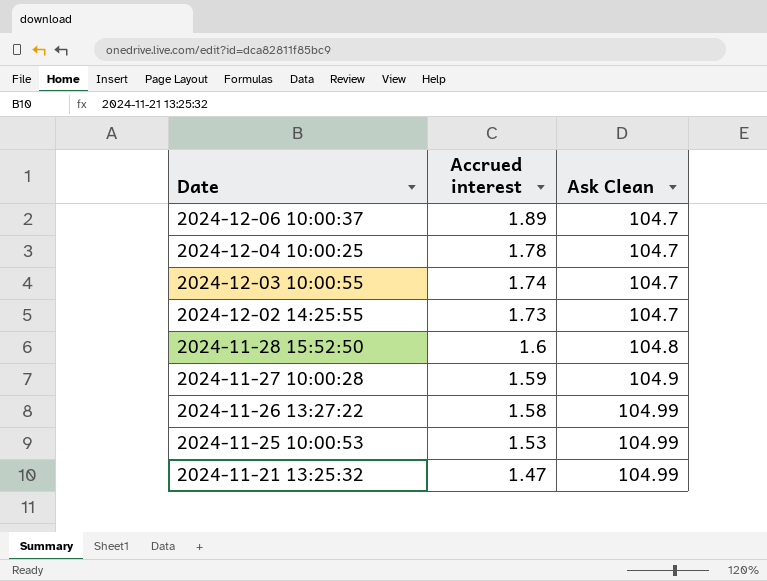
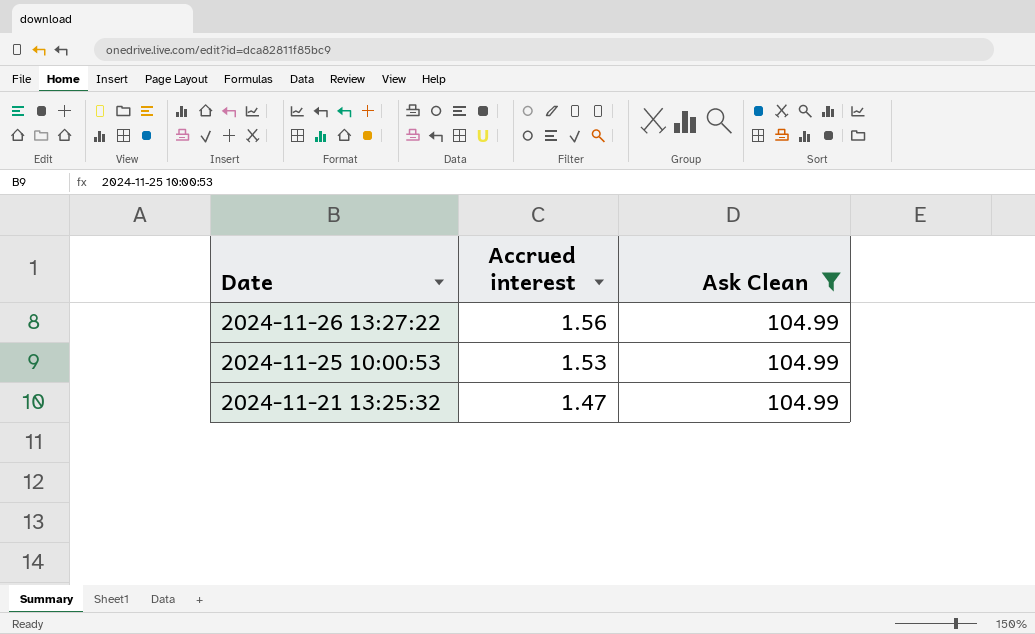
filter: none -> Ask Clean = 104.99
2024-11-26 13:27:22 | Accrued interest: 1.58 -> 1.56

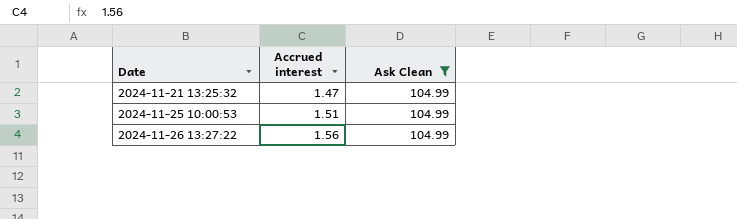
row order: Date descending -> Date ascending
2024-11-25 10:00:53 | Accrued interest: 1.53 -> 1.51

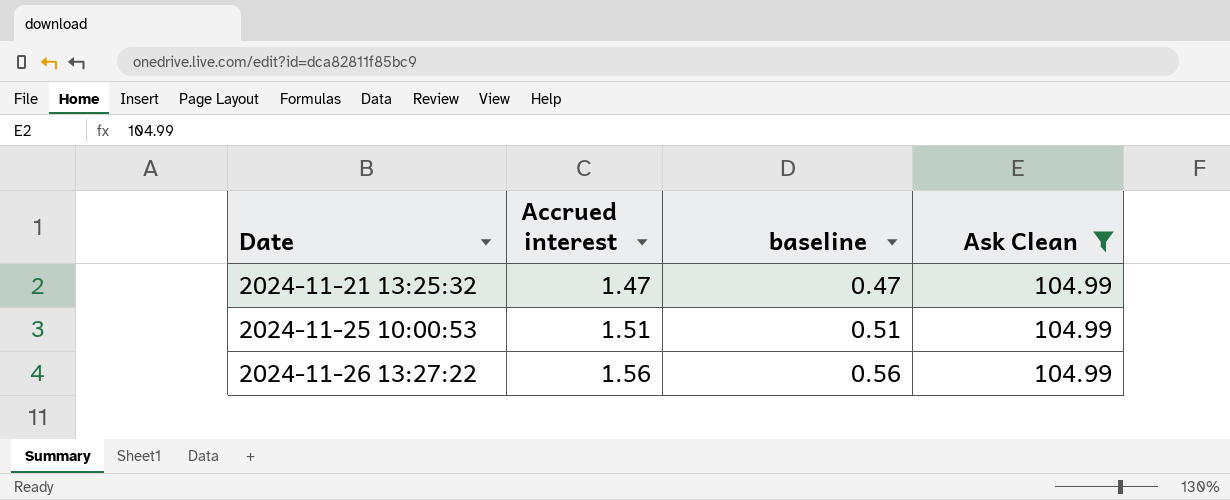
column baseline | formula: none -> [Accrued interest] - 1

